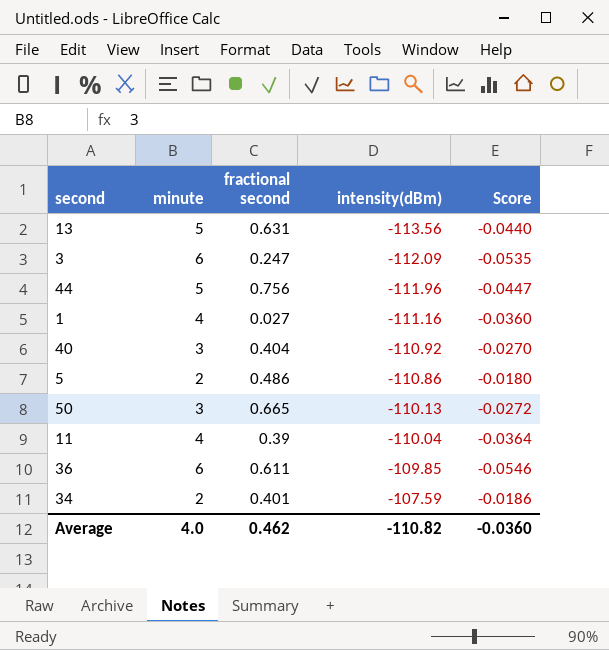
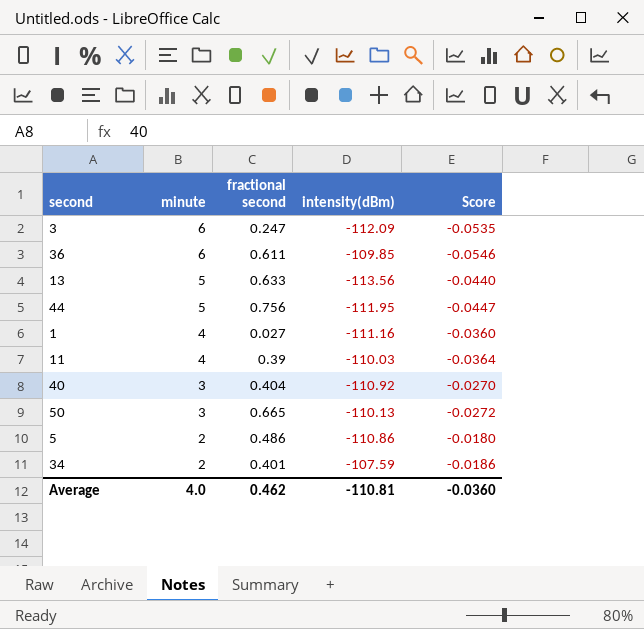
row order: intensity(dBm) ascending -> minute descending
13 | fractional second: 0.631 -> 0.633
44 | intensity(dBm): -111.96 -> -111.95
11 | intensity(dBm): -110.04 -> -110.03
Average | intensity(dBm): -110.82 -> -110.81

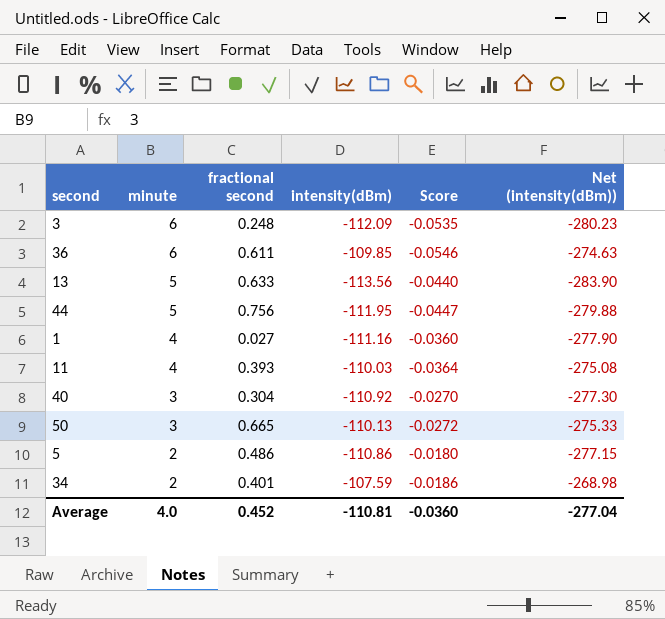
column Net (intensity(dBm)) | formula: none -> [intensity(dBm)] * 2.5
3 | fractional second: 0.247 -> 0.248
11 | fractional second: 0.39 -> 0.393
40 | fractional second: 0.404 -> 0.304
Average | fractional second: 0.462 -> 0.452

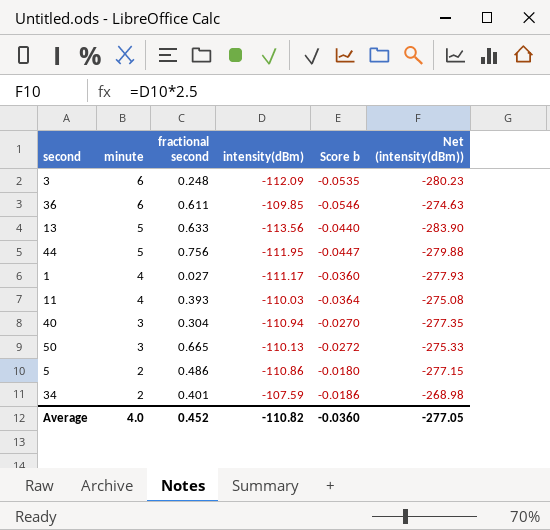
column name: Score -> Score b
1 | intensity(dBm): -111.16 -> -111.17
1 | Net (intensity(dBm)): -277.90 -> -277.93
40 | intensity(dBm): -110.92 -> -110.94
40 | Net (intensity(dBm)): -277.30 -> -277.35
Average | intensity(dBm): -110.81 -> -110.82
Average | Net (intensity(dBm)): -277.04 -> -277.05

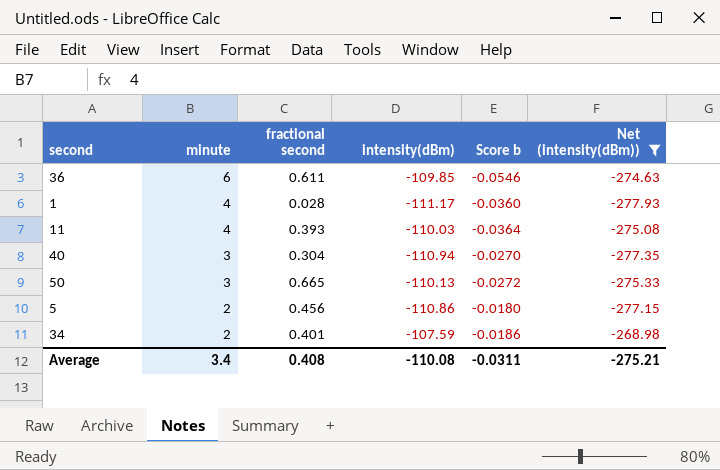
filter: none -> Net (intensity(dBm)) >= -277.93
1 | fractional second: 0.027 -> 0.028
5 | fractional second: 0.486 -> 0.456
Average | minute: 4.0 -> 3.4
Average | fractional second: 0.452 -> 0.408
Average | intensity(dBm): -110.82 -> -110.08
Average | Score b: -0.0360 -> -0.0311
Average | Net (intensity(dBm)): -277.05 -> -275.21

